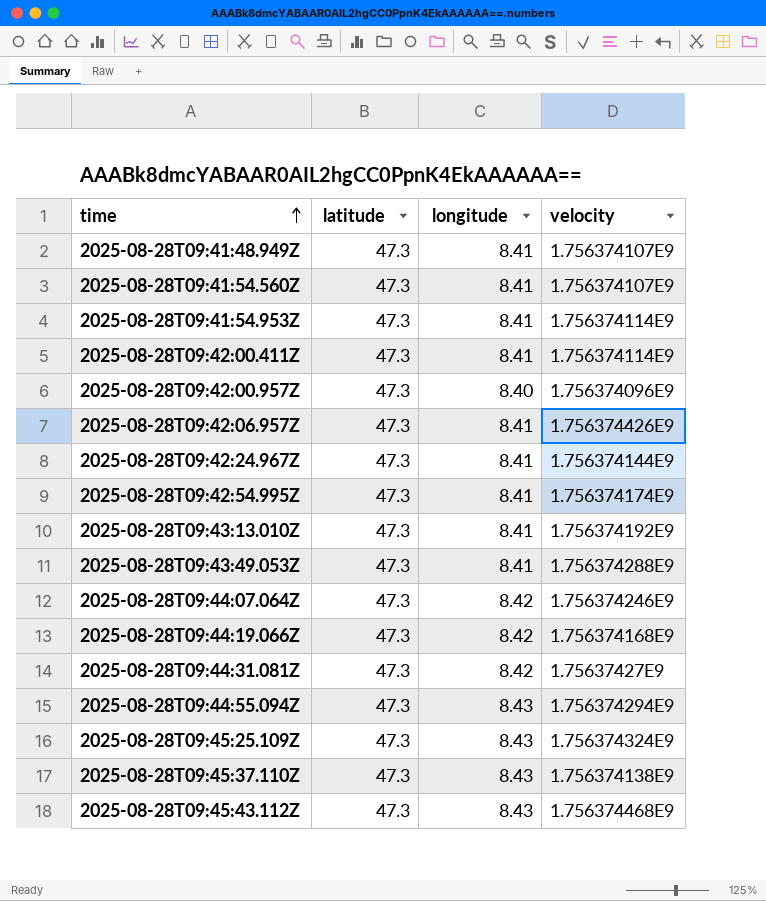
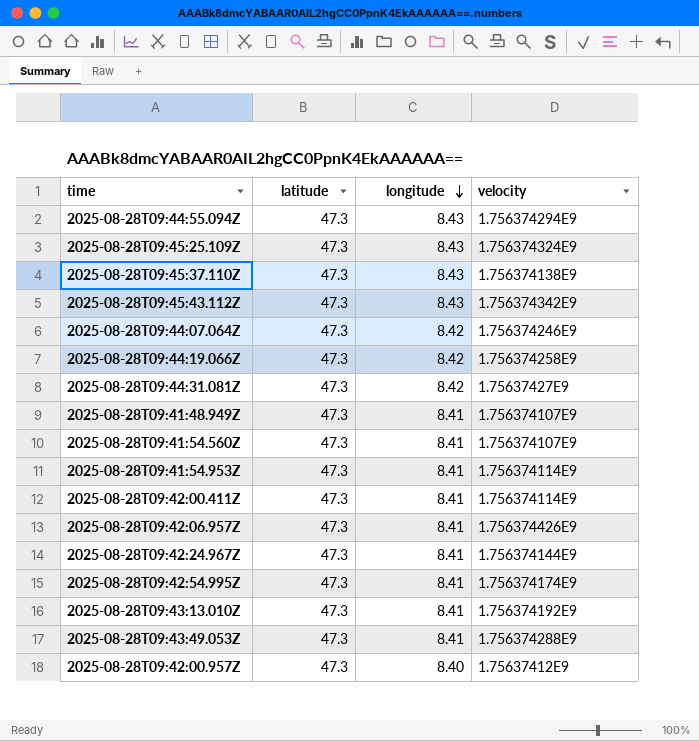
row order: time ascending -> longitude descending
2025-08-28T09:45:43.112Z | velocity: 1.756374468E9 -> 1.756374342E9
2025-08-28T09:44:19.066Z | velocity: 1.756374168E9 -> 1.756374258E9
2025-08-28T09:42:00.957Z | velocity: 1.756374096E9 -> 1.75637412E9

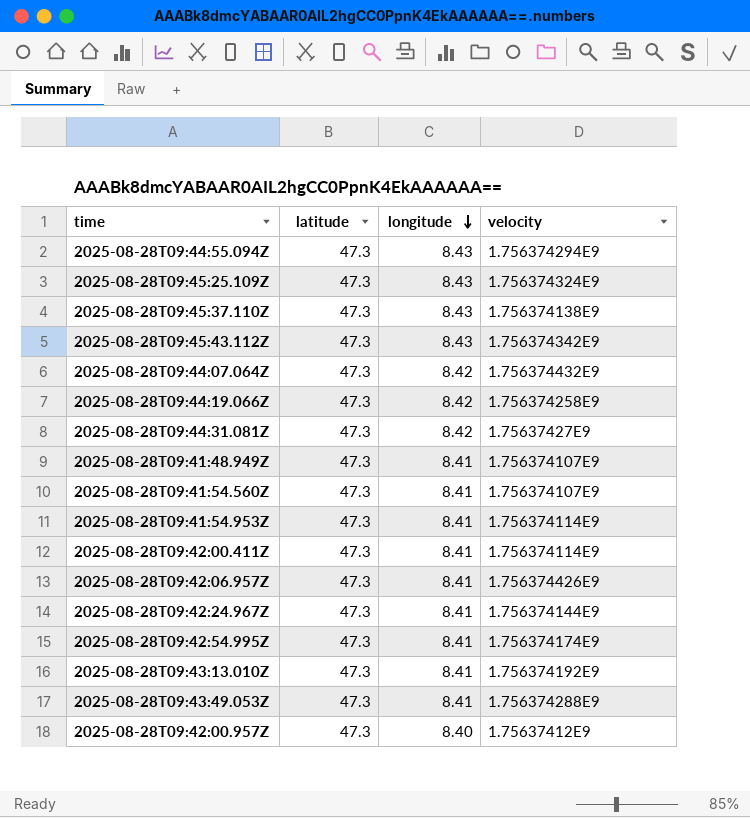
2025-08-28T09:44:07.064Z | velocity: 1.756374246E9 -> 1.756374432E9

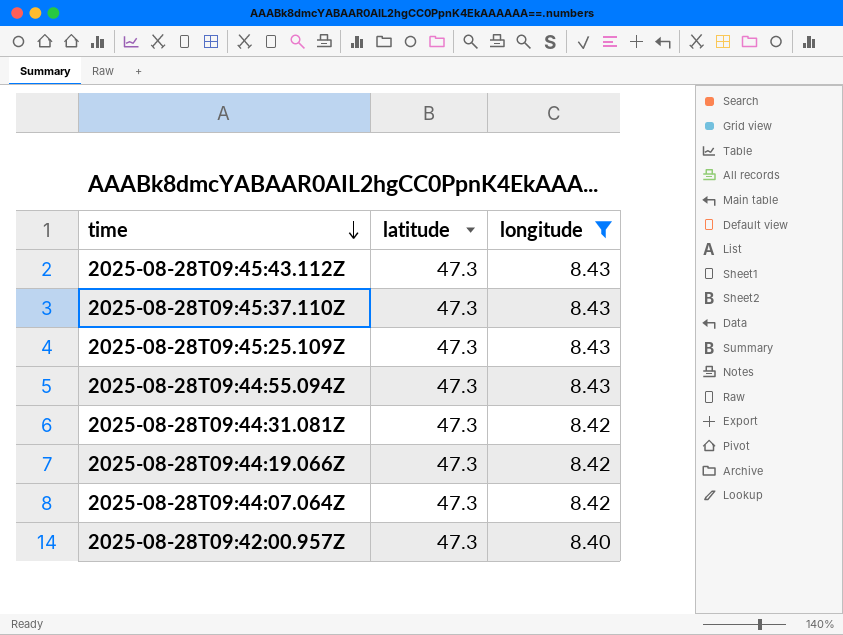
filter: none -> longitude != 8.41
row order: longitude descending -> time descending
column velocity | position: 4 -> none

